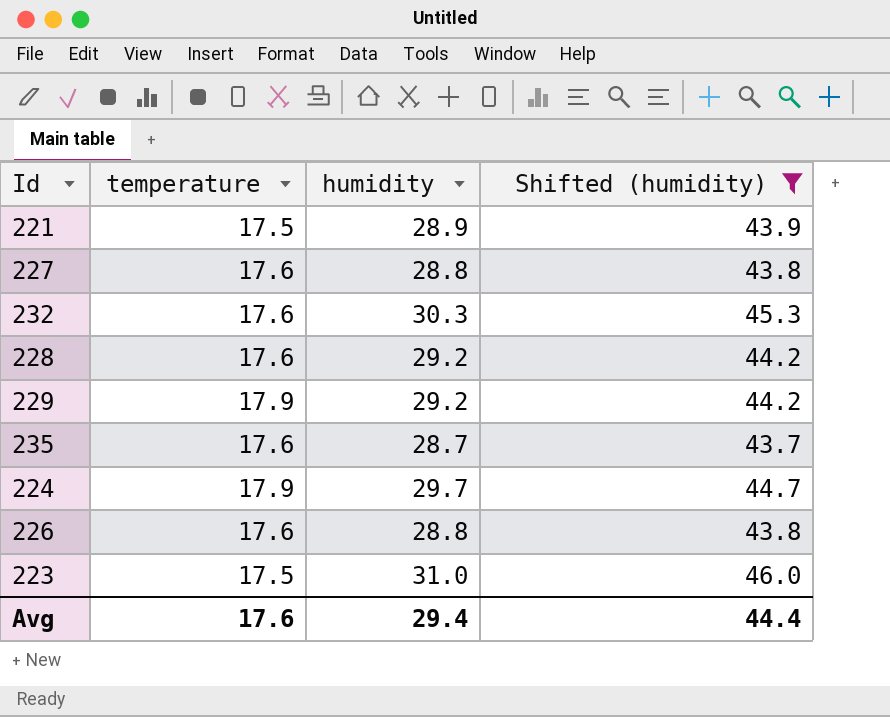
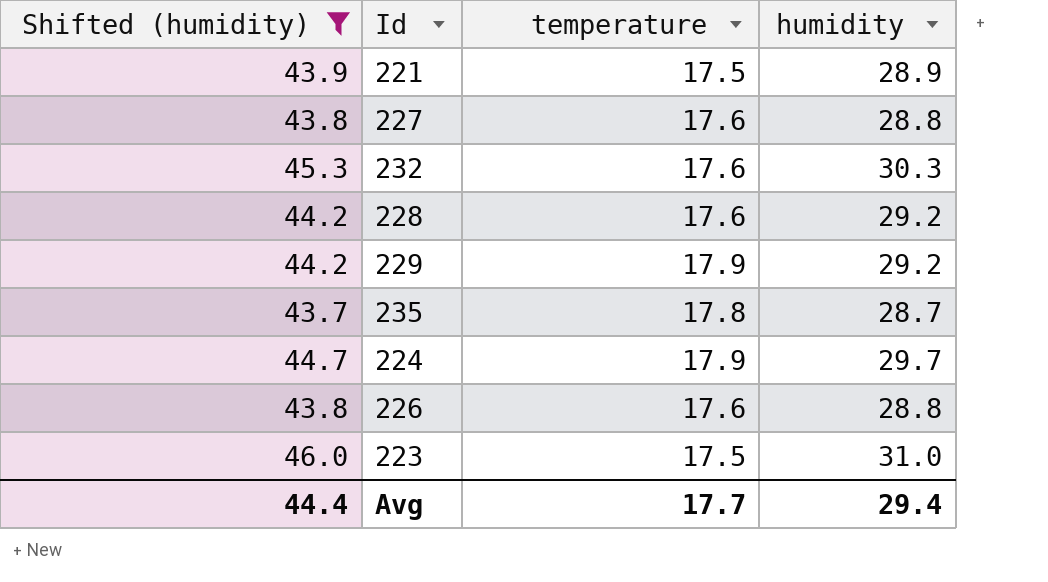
column Shifted (humidity) | position: 4 -> 1
235 | temperature: 17.6 -> 17.8
Avg | temperature: 17.6 -> 17.7

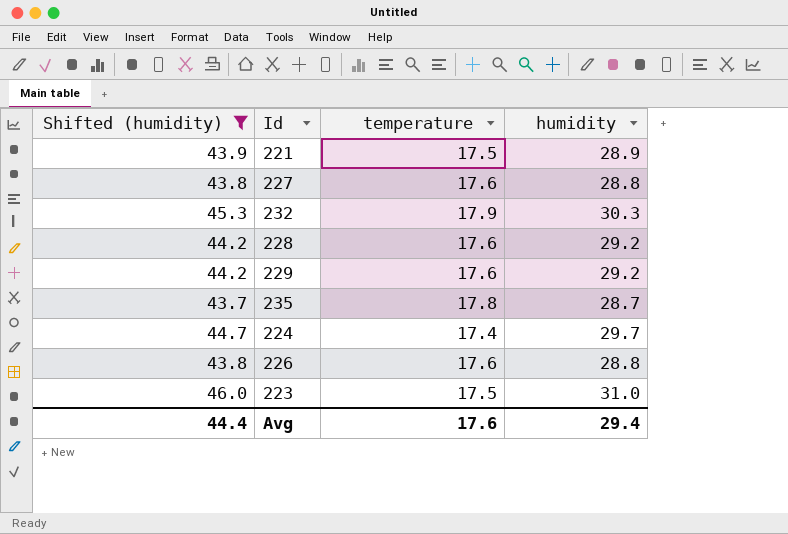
232 | temperature: 17.6 -> 17.9
229 | temperature: 17.9 -> 17.6
224 | temperature: 17.9 -> 17.4
Avg | temperature: 17.7 -> 17.6

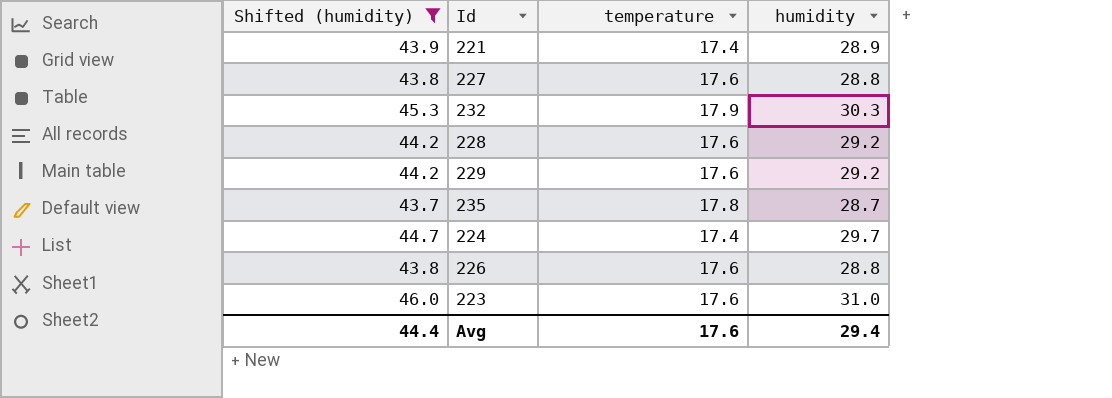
221 | temperature: 17.5 -> 17.4
223 | temperature: 17.5 -> 17.6

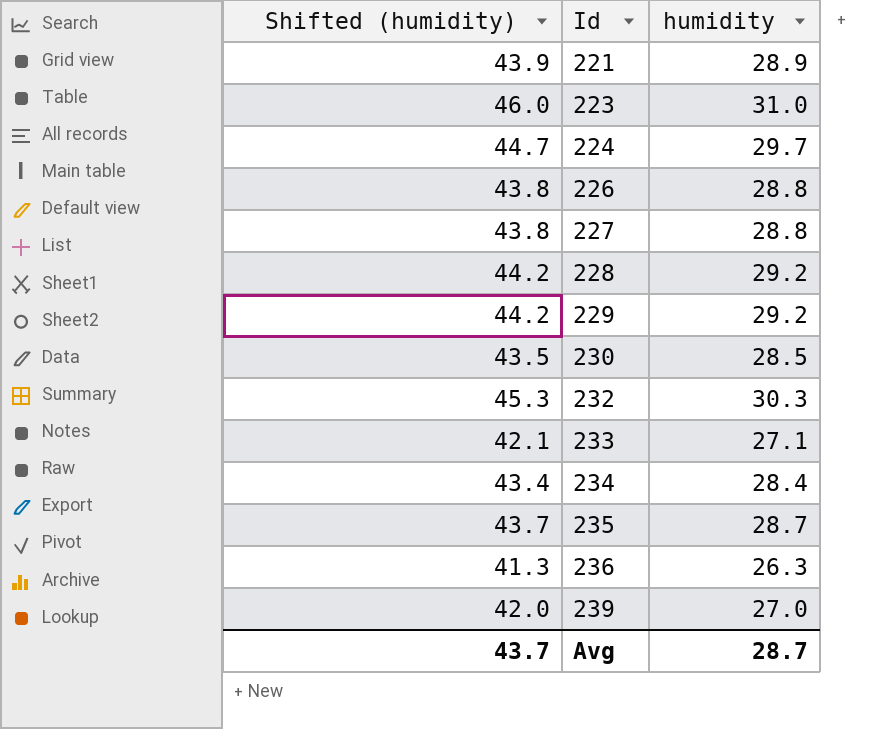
filter: Shifted (humidity) >= 43.7 -> none
row order: none -> Id ascending
column temperature | position: 3 -> none
Avg | Shifted (humidity): 44.4 -> 43.7
Avg | humidity: 29.4 -> 28.7

